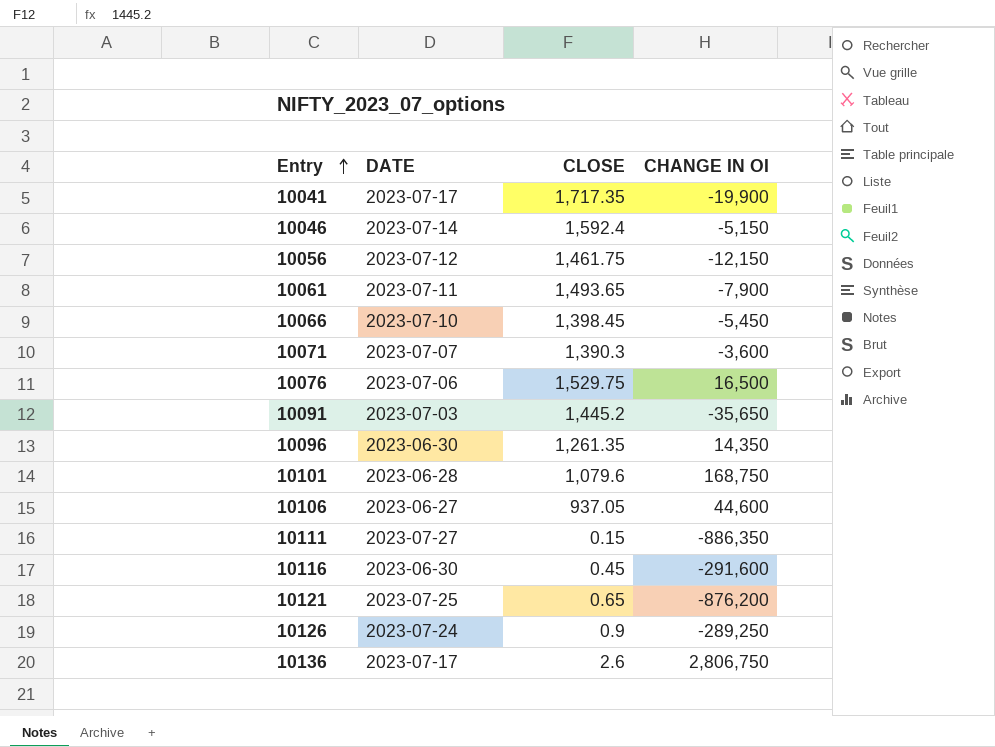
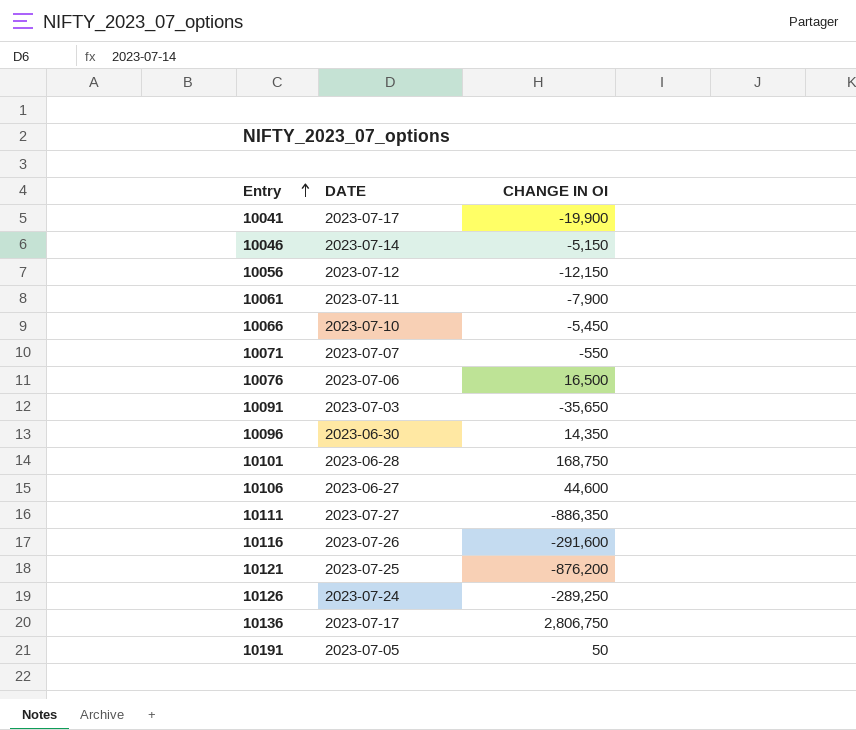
column CLOSE | position: 3 -> none
10071 | CHANGE IN OI: -3,600 -> -550
10116 | DATE: 2023-06-30 -> 2023-07-26
row 10191: none -> 2023-07-05 | 50

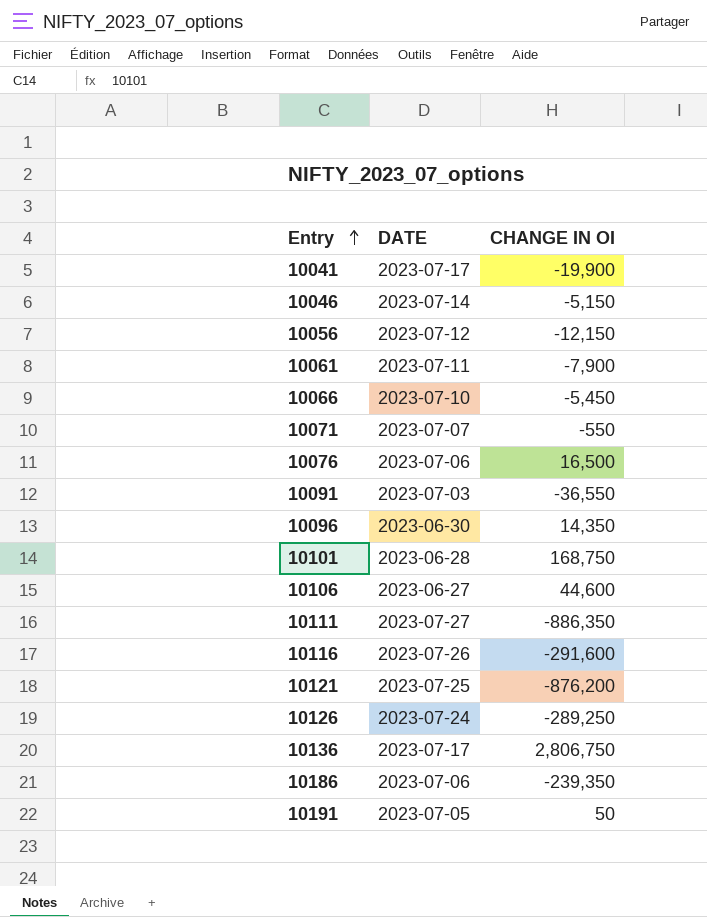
10091 | CHANGE IN OI: -35,650 -> -36,550
row 10186: none -> 2023-07-06 | -239,350

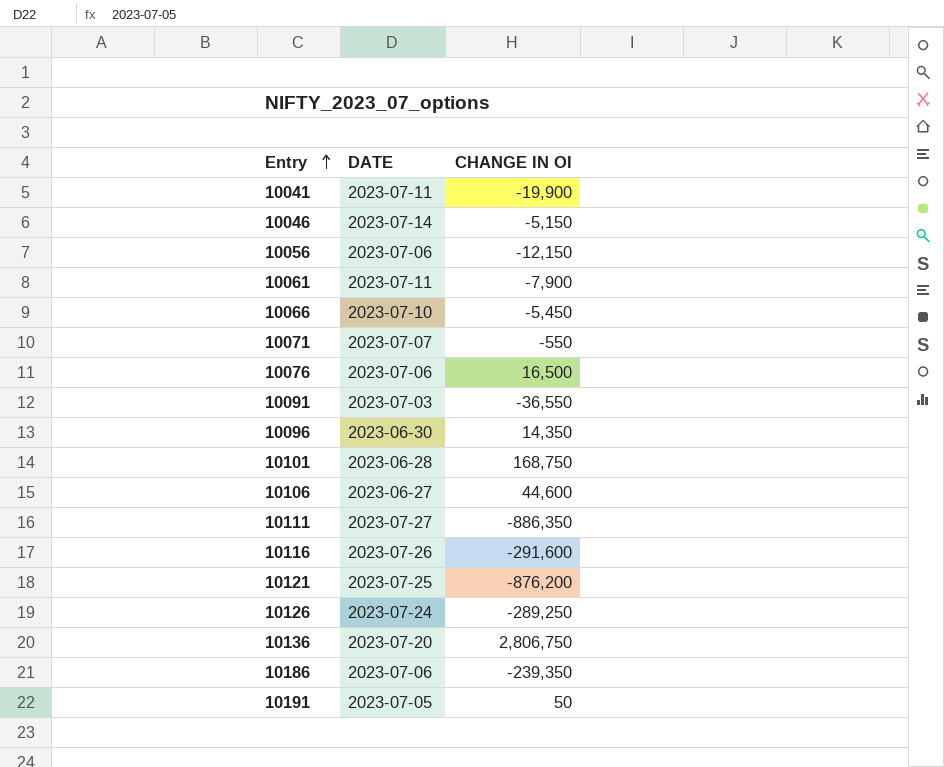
10041 | DATE: 2023-07-17 -> 2023-07-11
10056 | DATE: 2023-07-12 -> 2023-07-06
10136 | DATE: 2023-07-17 -> 2023-07-20

